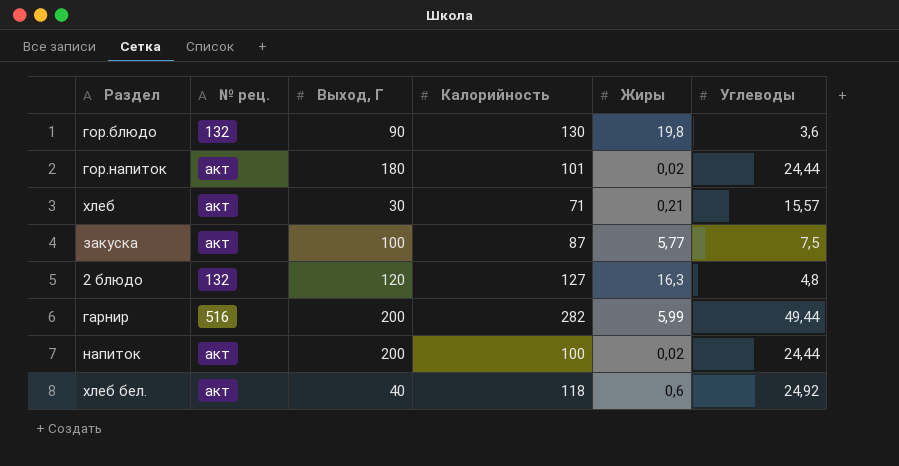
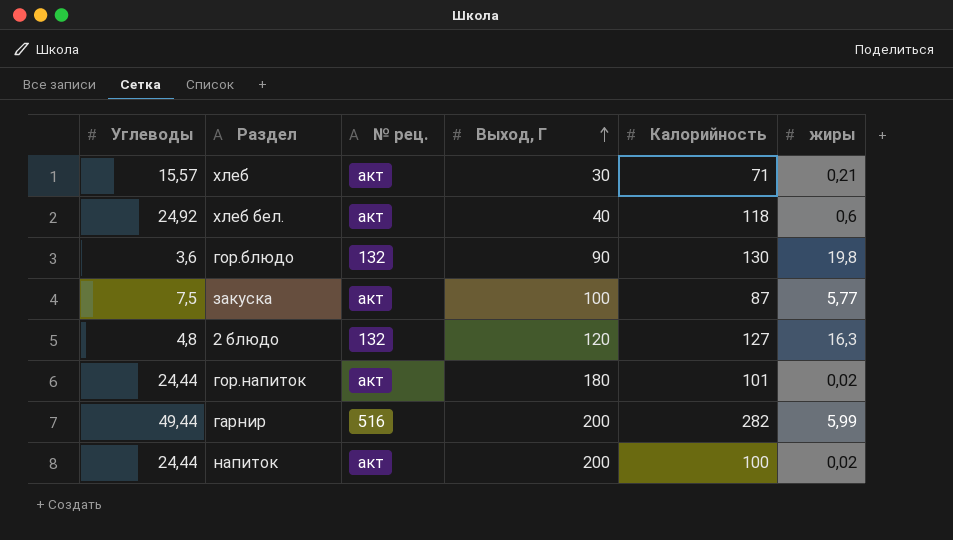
row order: none -> Выход, Г ascending
column Углеводы | position: 6 -> 1
column name: Жиры -> жиры

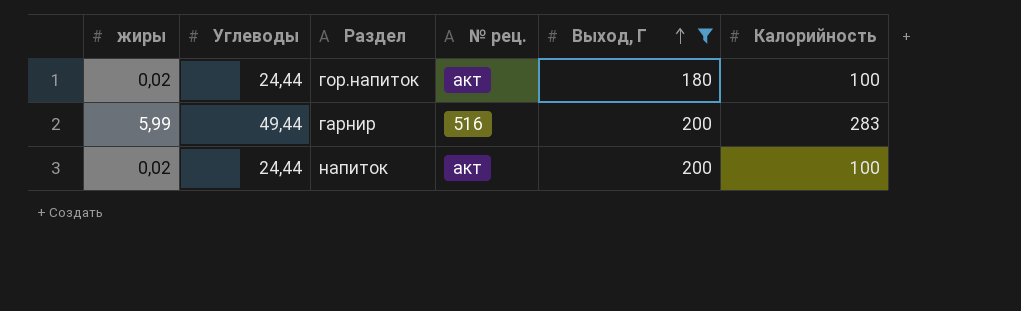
filter: none -> Выход, Г >= 180
column жиры | position: 6 -> 1
гор.напиток | Калорийность: 101 -> 100
гарнир | Калорийность: 282 -> 283

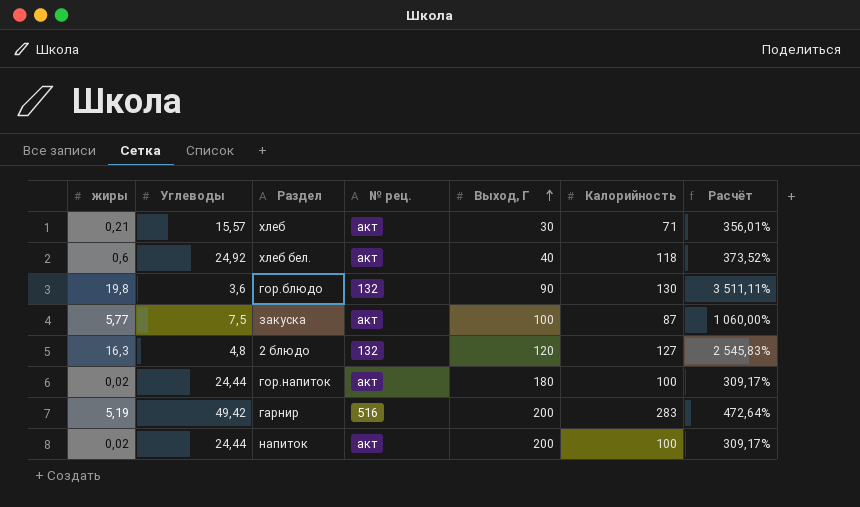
filter: Выход, Г >= 180 -> none
column Расчёт | formula: none -> ([Калорийность] - [Углеводы]) / [Углеводы]
гарнир | жиры: 5,99 -> 5,19
гарнир | Углеводы: 49,44 -> 49,42

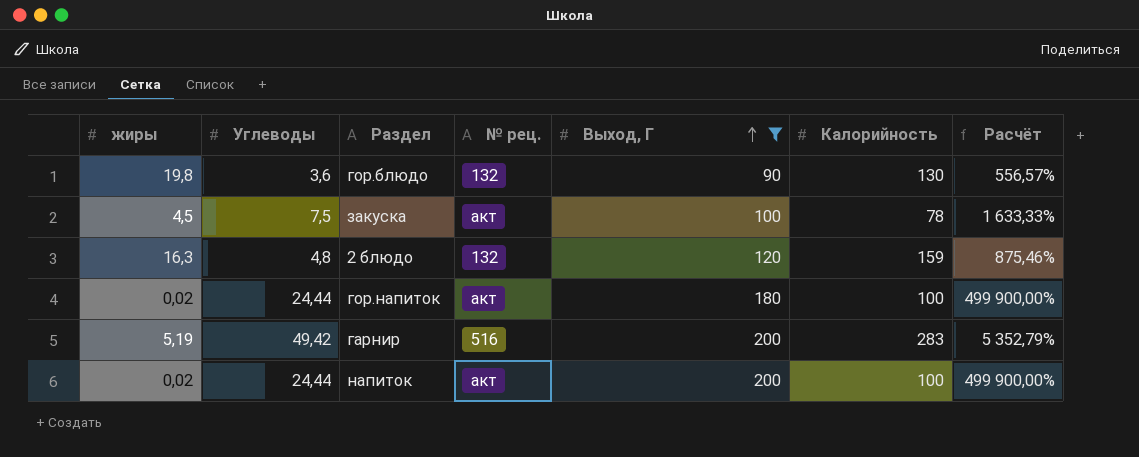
filter: none -> Выход, Г >= 90
column Расчёт | formula: ([Калорийность] - [Углеводы]) / [Углеводы] -> ([Калорийность] - [жиры]) / [жиры]
закуска | жиры: 5,77 -> 4,5
закуска | Калорийность: 87 -> 78
2 блюдо | Калорийность: 127 -> 159

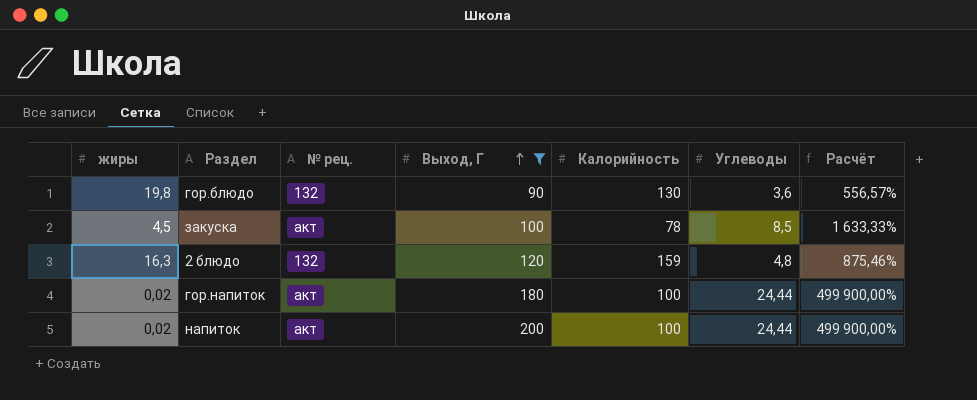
column Углеводы | position: 2 -> 6
row гарнир: 5,19 | 49,42 | 516 | 200 | 283 | 5 352,79% -> none
закуска | Углеводы: 7,5 -> 8,5

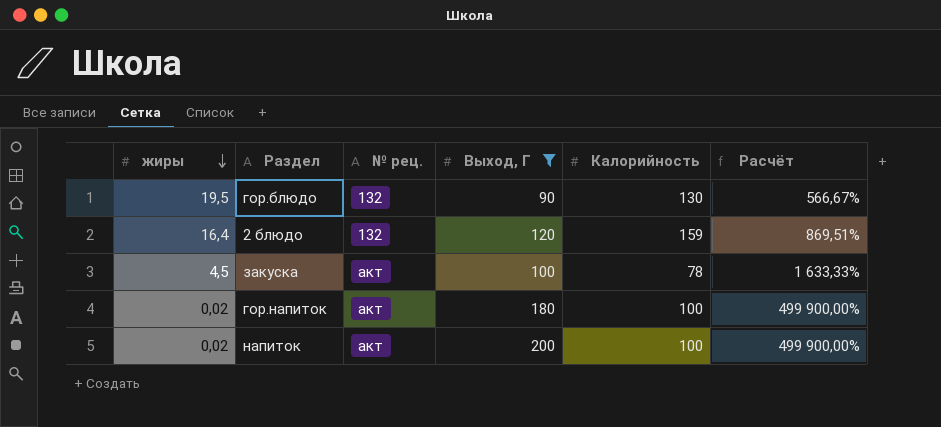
row order: Выход, Г ascending -> жиры descending
column Углеводы | position: 6 -> none
гор.блюдо | жиры: 19,8 -> 19,5
гор.блюдо | Расчёт: 556,57% -> 566,67%
2 блюдо | жиры: 16,3 -> 16,4
2 блюдо | Расчёт: 875,46% -> 869,51%

